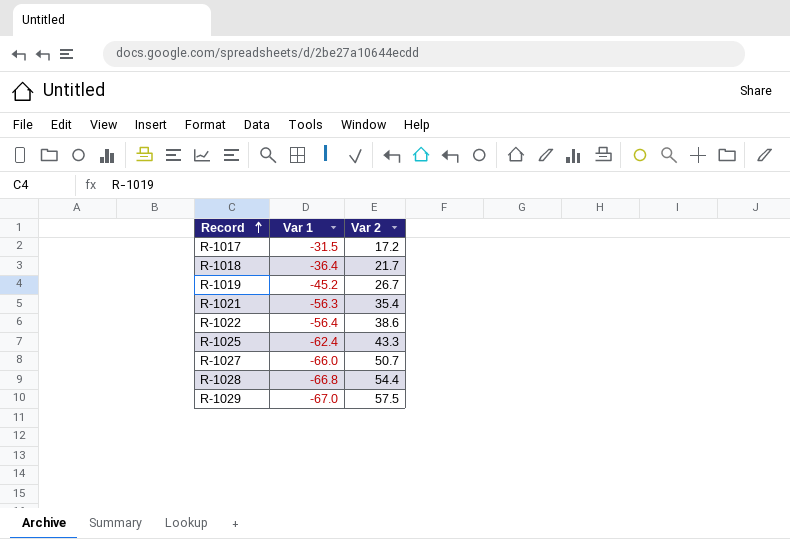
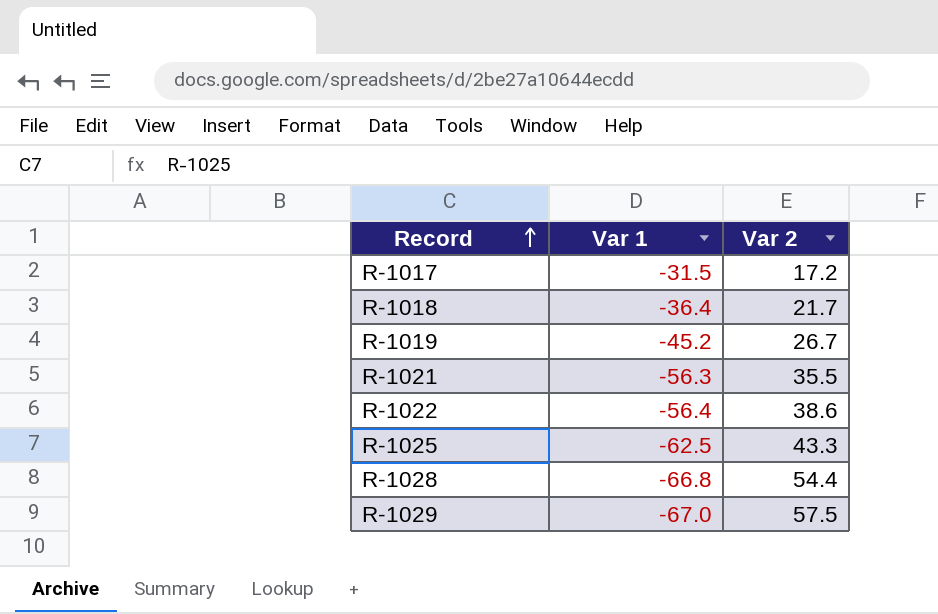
row R-1027: -66.0 | 50.7 -> none
R-1021 | Var 2: 35.4 -> 35.5
R-1025 | Var 1: -62.4 -> -62.5

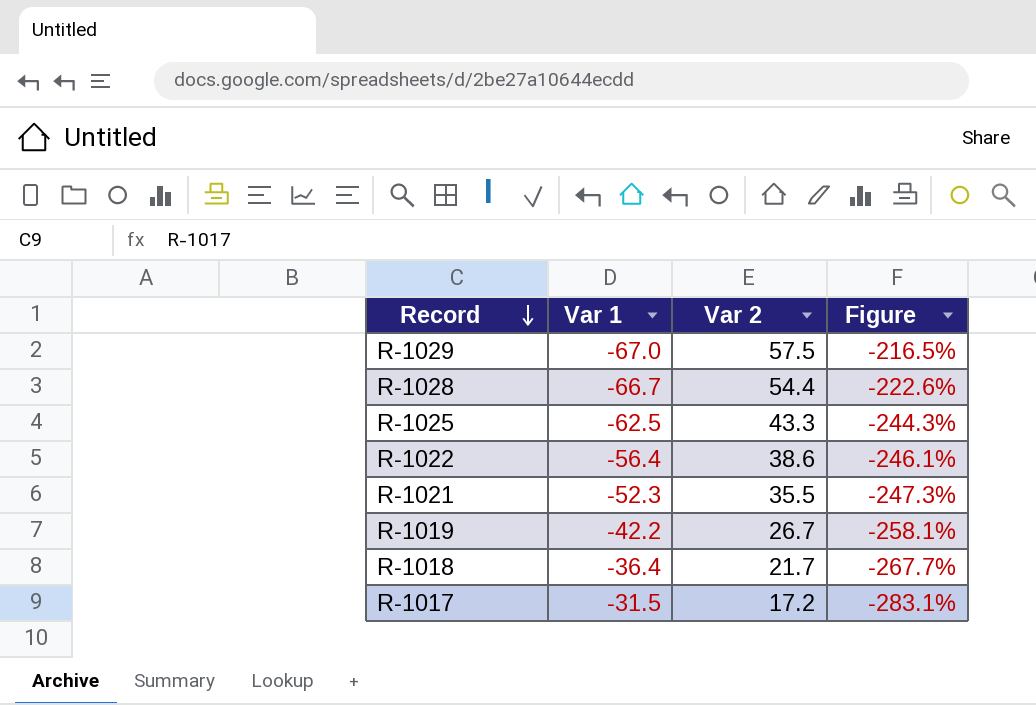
row order: Record ascending -> Record descending
column Figure | formula: none -> ([Var 1] - [Var 2]) / [Var 2]
R-1028 | Var 1: -66.8 -> -66.7
R-1021 | Var 1: -56.3 -> -52.3
R-1019 | Var 1: -45.2 -> -42.2

